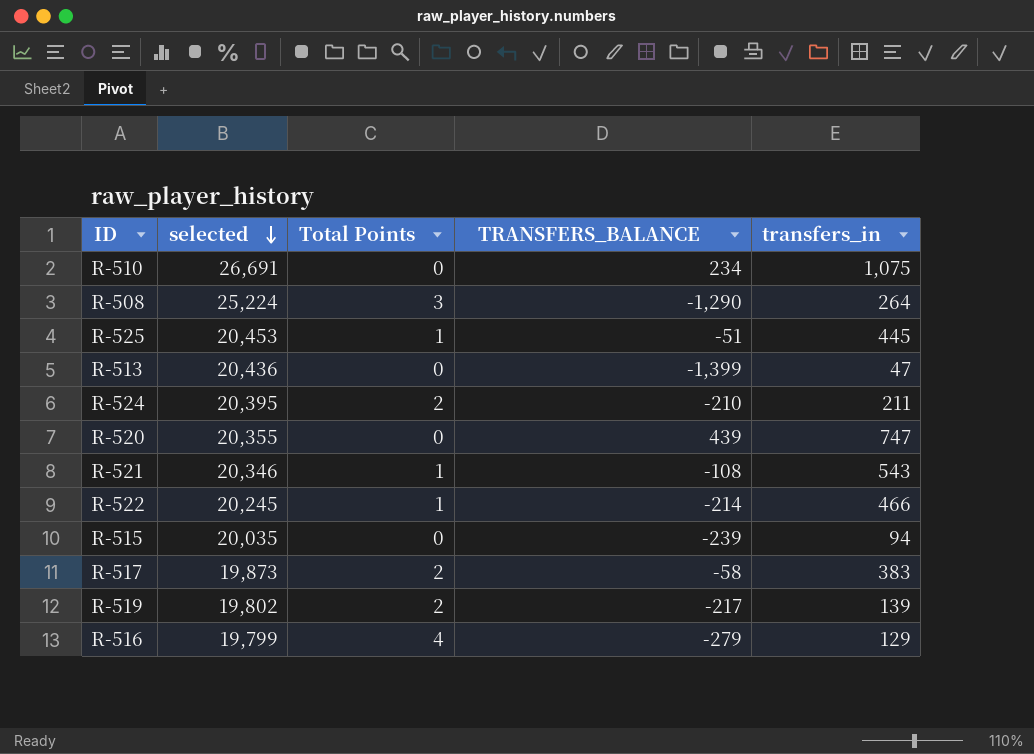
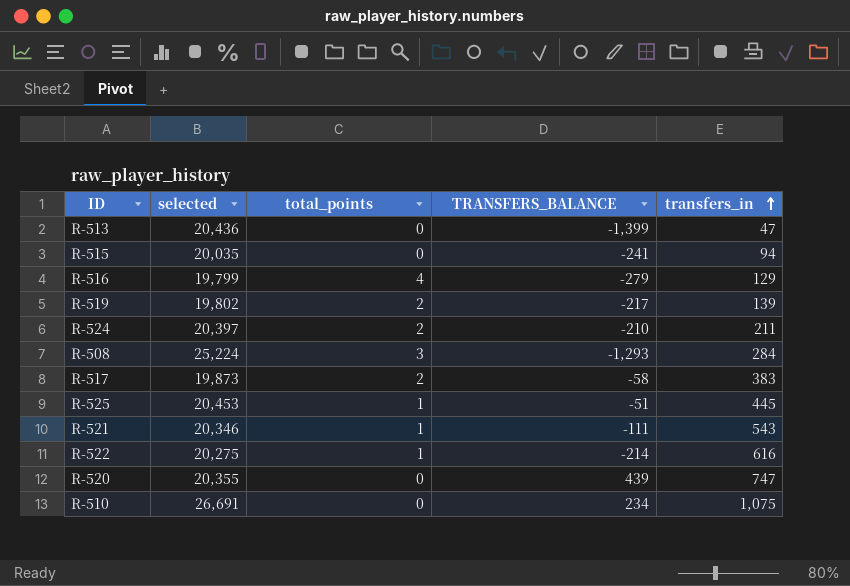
row order: selected descending -> transfers_in ascending
column name: Total Points -> total_points
R-515 | TRANSFERS_BALANCE: -239 -> -241
R-524 | selected: 20,395 -> 20,397
R-508 | TRANSFERS_BALANCE: -1,290 -> -1,293
R-508 | transfers_in: 264 -> 284
R-521 | TRANSFERS_BALANCE: -108 -> -111
R-522 | selected: 20,245 -> 20,275
R-522 | transfers_in: 466 -> 616

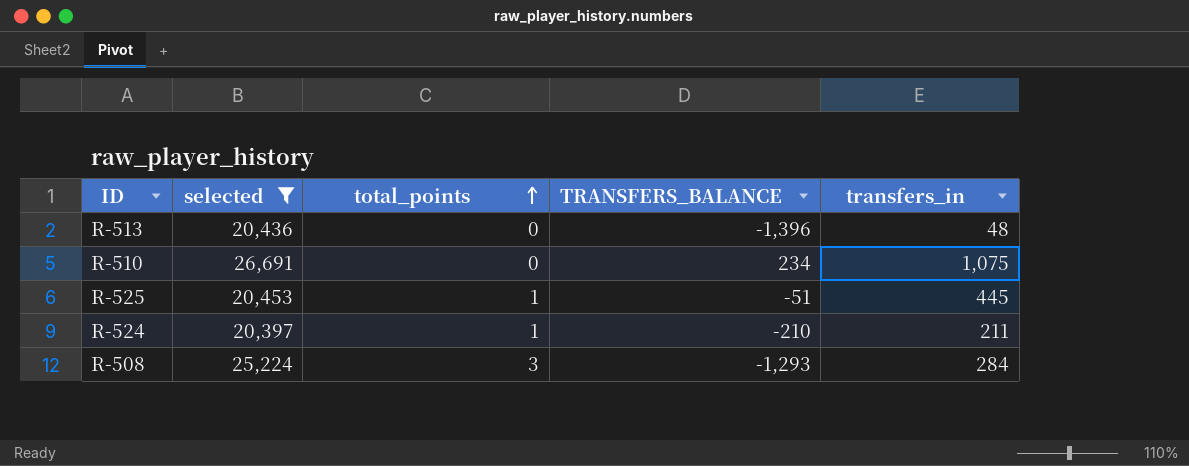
filter: none -> selected >= 20,397
row order: transfers_in ascending -> total_points ascending
R-513 | TRANSFERS_BALANCE: -1,399 -> -1,396
R-513 | transfers_in: 47 -> 48
R-524 | total_points: 2 -> 1

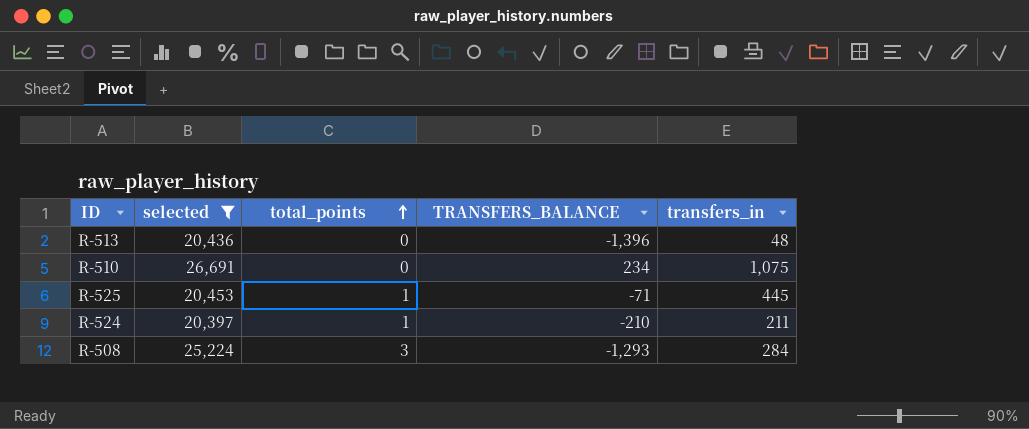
R-525 | TRANSFERS_BALANCE: -51 -> -71

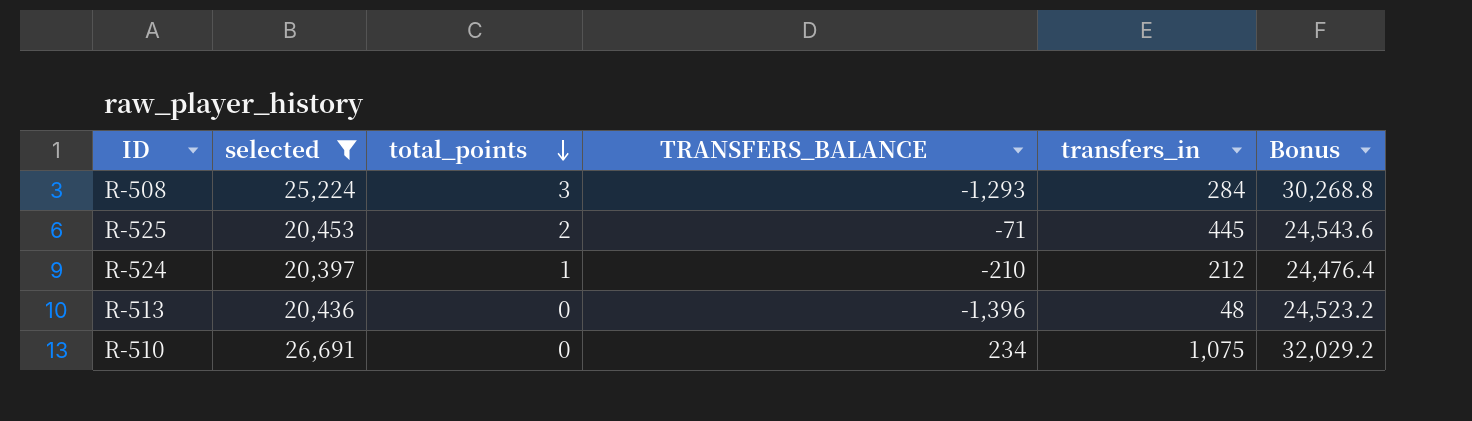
row order: total_points ascending -> total_points descending
column Bonus | formula: none -> [selected] * 1.2
R-525 | total_points: 1 -> 2
R-524 | transfers_in: 211 -> 212

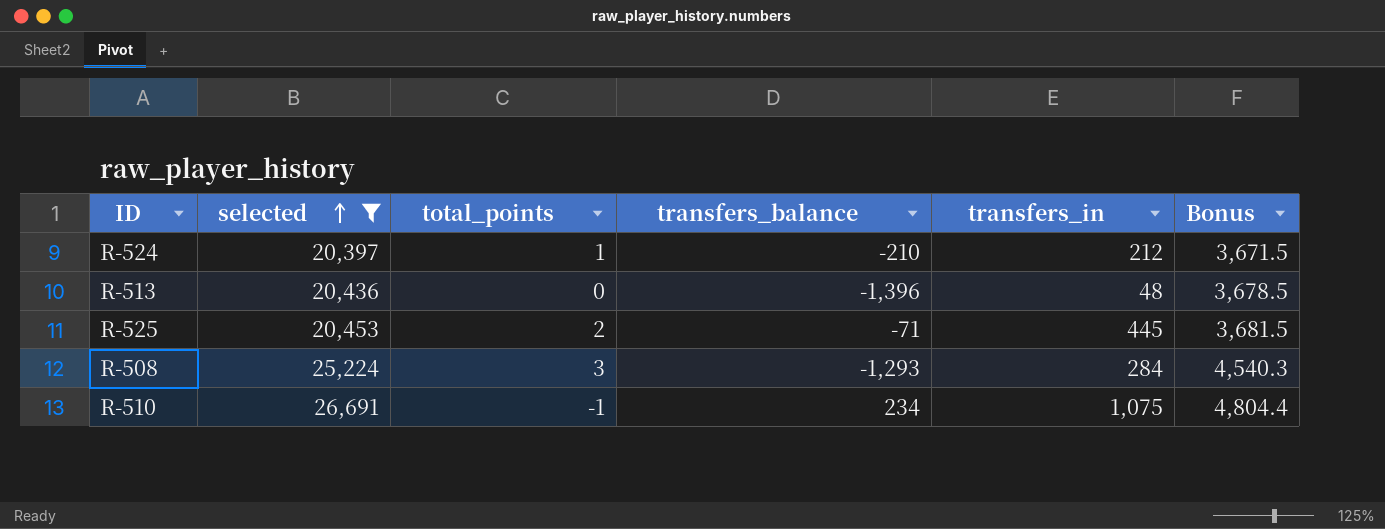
row order: total_points descending -> selected ascending
column name: TRANSFERS_BALANCE -> transfers_balance
column Bonus | formula: [selected] * 1.2 -> [selected] * 0.18
R-510 | total_points: 0 -> -1

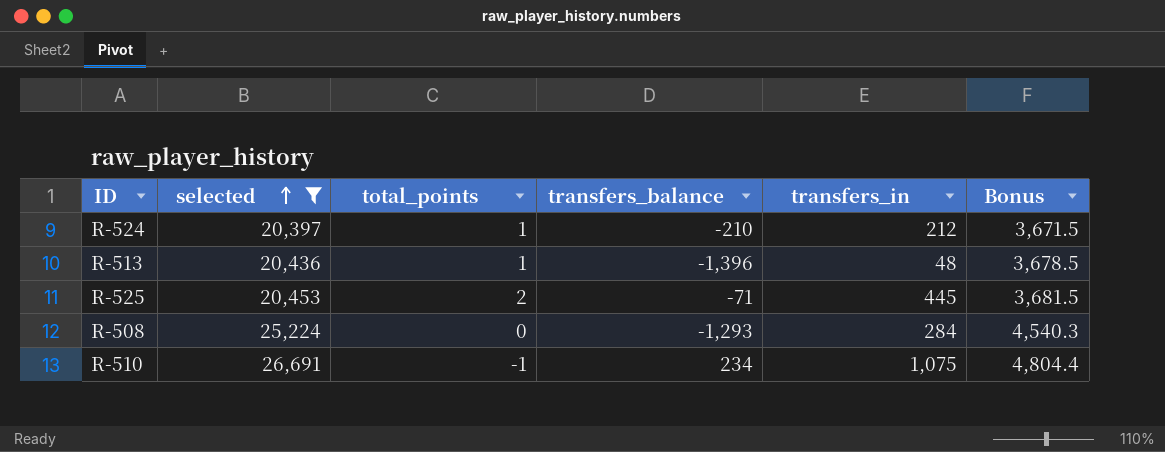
R-513 | total_points: 0 -> 1
R-508 | total_points: 3 -> 0

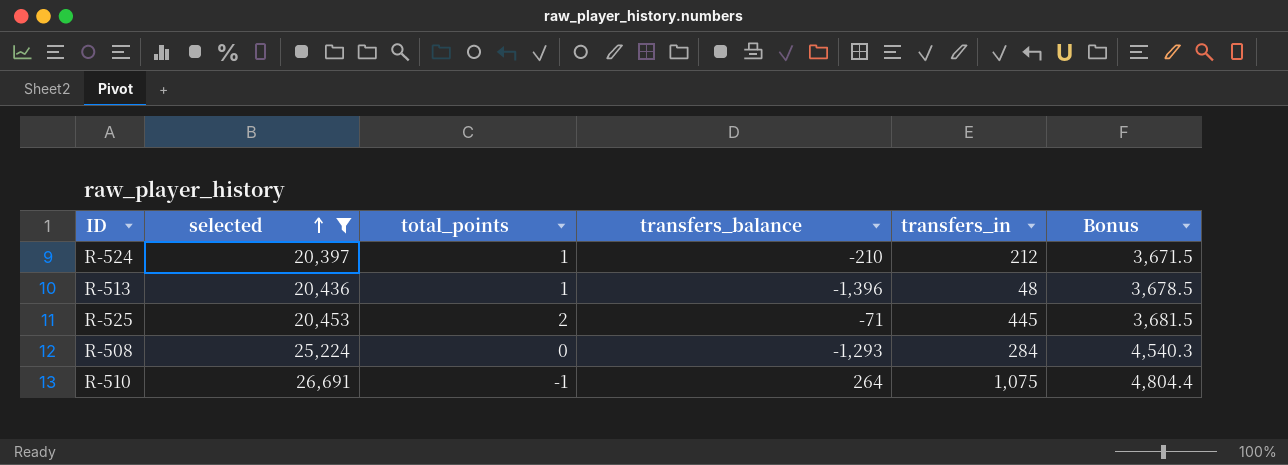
R-510 | transfers_balance: 234 -> 264

